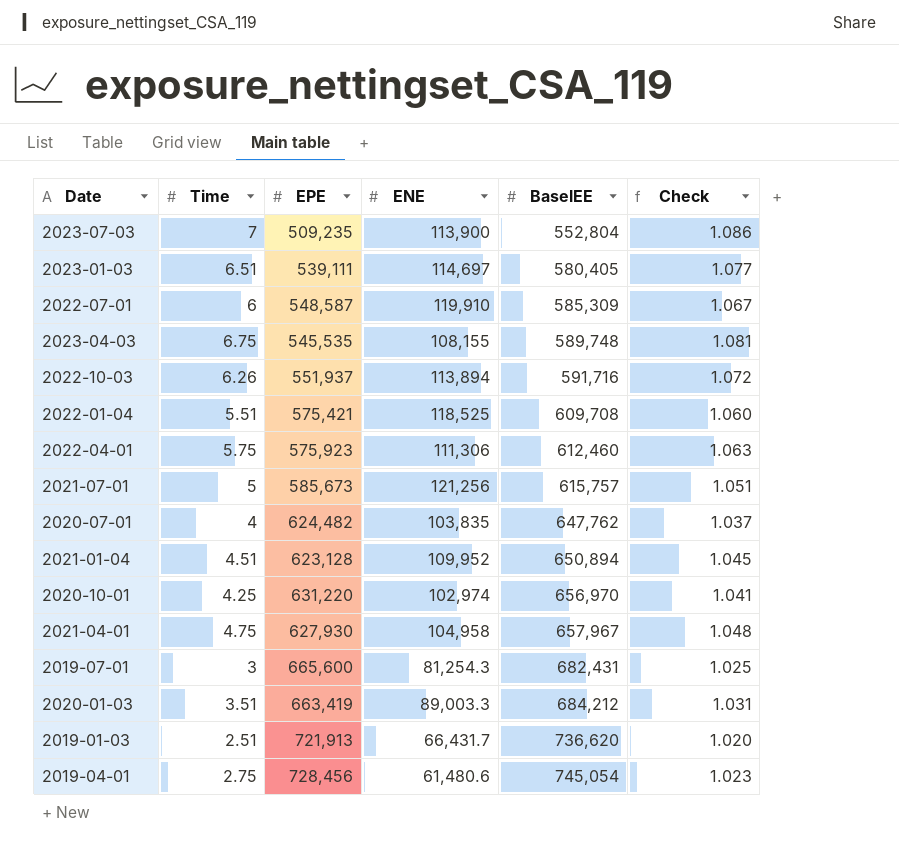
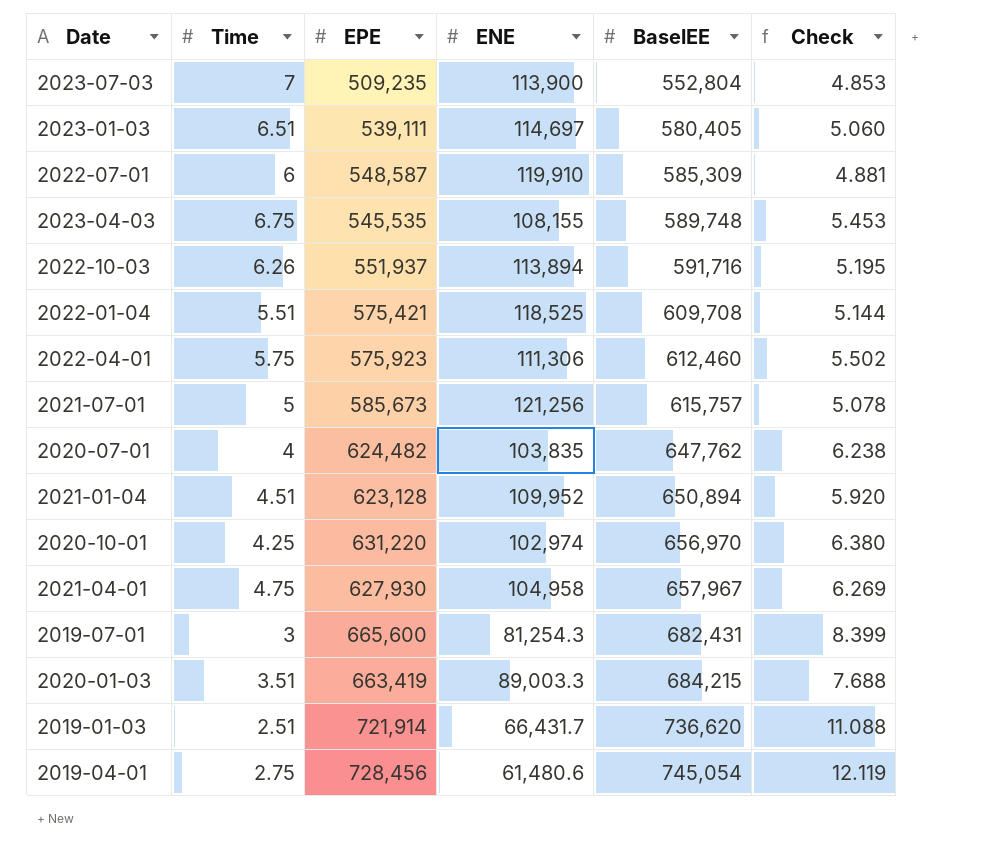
column Check | formula: [BaselEE] / [EPE] -> [BaselEE] / [ENE]
2020-01-03 | BaselEE: 684,212 -> 684,215
2019-01-03 | EPE: 721,913 -> 721,914

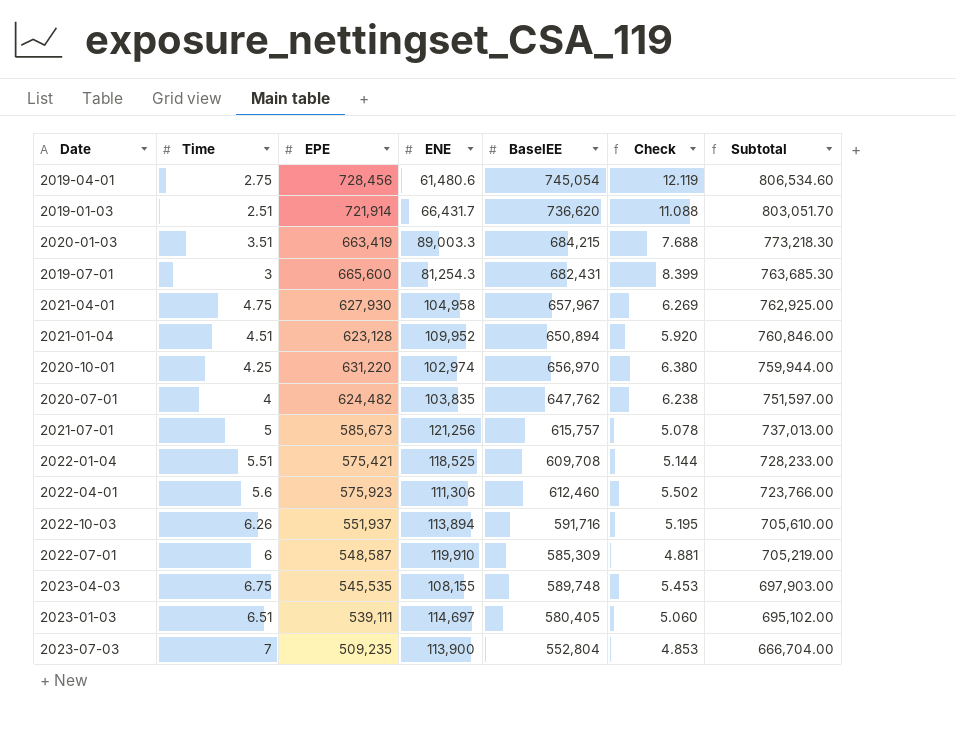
row order: BaselEE ascending -> Subtotal descending
column Subtotal | formula: none -> [ENE] + [BaselEE]
2022-04-01 | Time: 5.75 -> 5.6

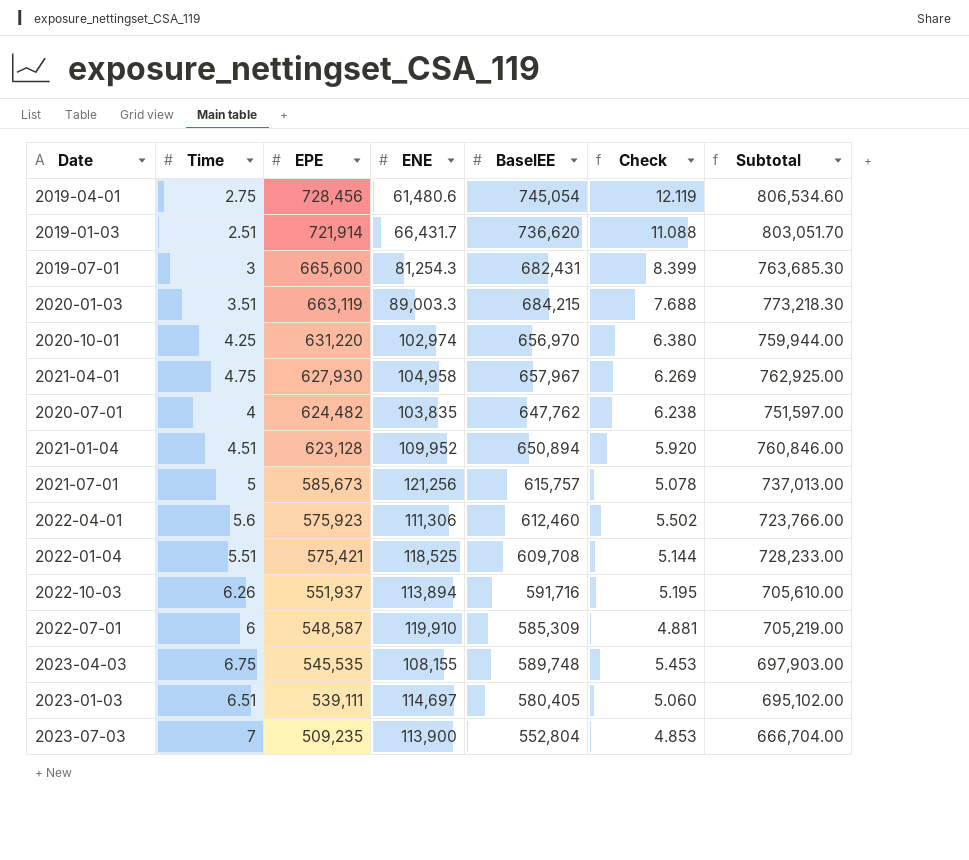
row order: Subtotal descending -> EPE descending
2020-01-03 | EPE: 663,419 -> 663,119

